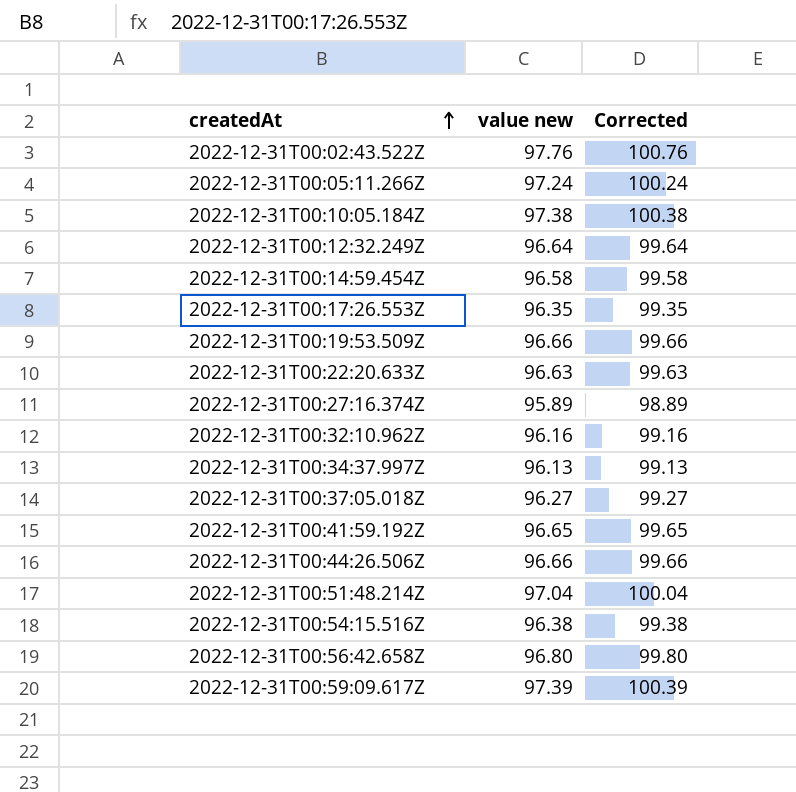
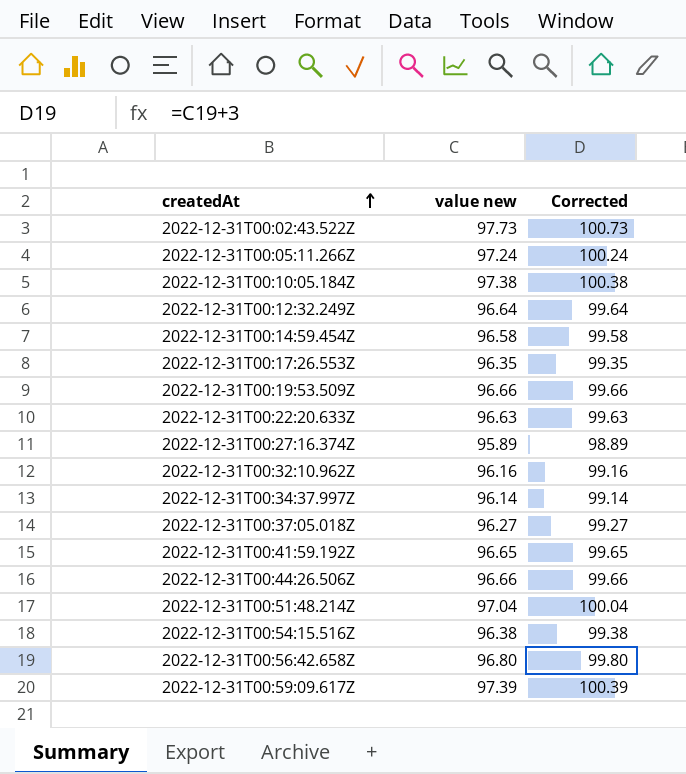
2022-12-31T00:02:43.522Z | value new: 97.76 -> 97.73
2022-12-31T00:02:43.522Z | Corrected: 100.76 -> 100.73
2022-12-31T00:34:37.997Z | value new: 96.13 -> 96.14
2022-12-31T00:34:37.997Z | Corrected: 99.13 -> 99.14

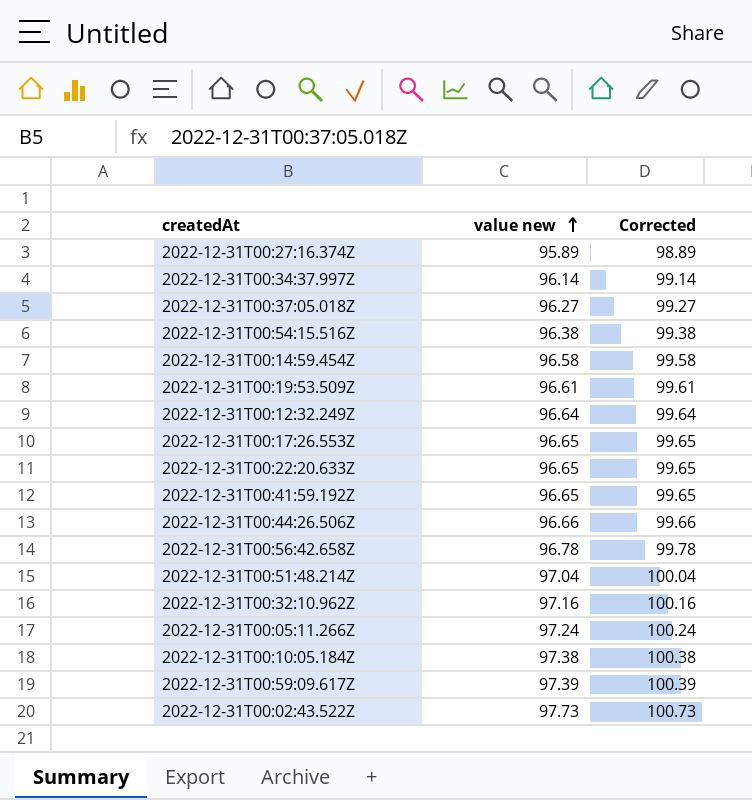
row order: createdAt ascending -> value new ascending
2022-12-31T00:19:53.509Z | value new: 96.66 -> 96.61
2022-12-31T00:19:53.509Z | Corrected: 99.66 -> 99.61
2022-12-31T00:17:26.553Z | value new: 96.35 -> 96.65
2022-12-31T00:17:26.553Z | Corrected: 99.35 -> 99.65
2022-12-31T00:22:20.633Z | value new: 96.63 -> 96.65
2022-12-31T00:22:20.633Z | Corrected: 99.63 -> 99.65
2022-12-31T00:56:42.658Z | value new: 96.80 -> 96.78
2022-12-31T00:56:42.658Z | Corrected: 99.80 -> 99.78
2022-12-31T00:32:10.962Z | value new: 96.16 -> 97.16
2022-12-31T00:32:10.962Z | Corrected: 99.16 -> 100.16

